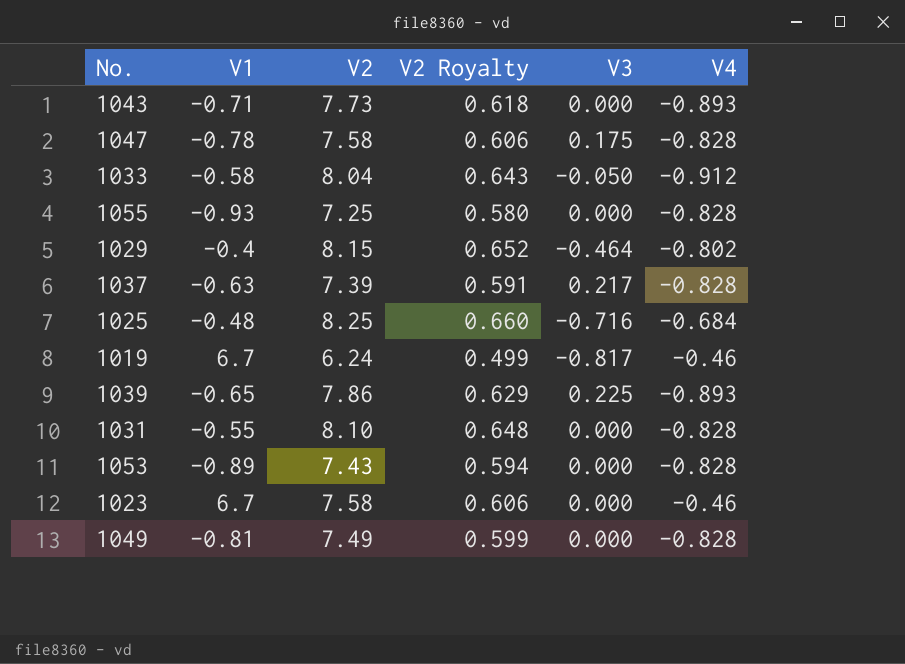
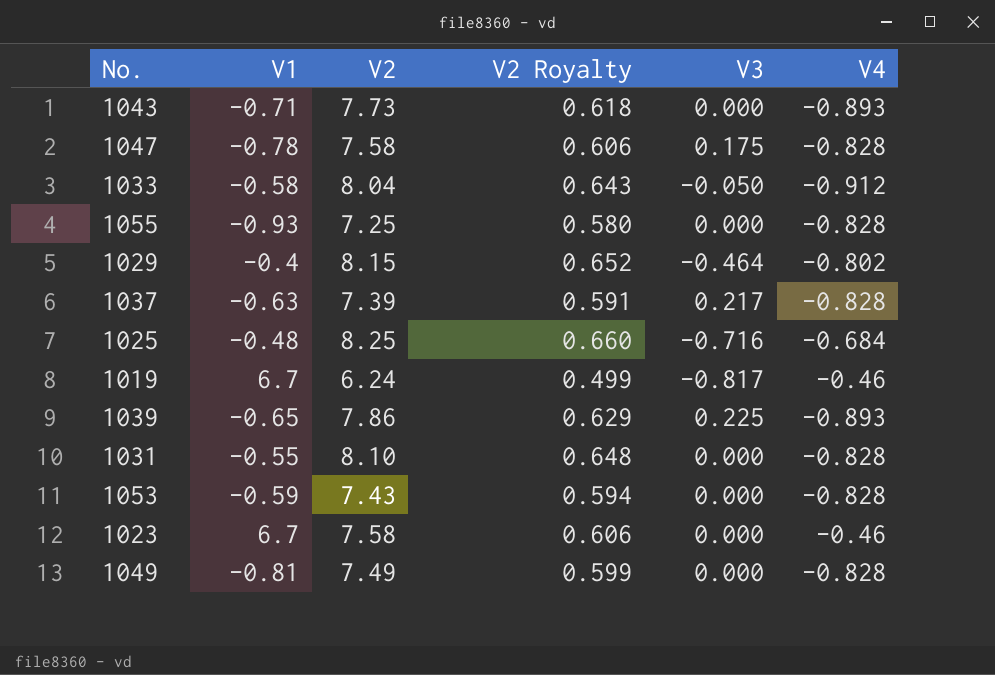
1053 | V1: -0.89 -> -0.59

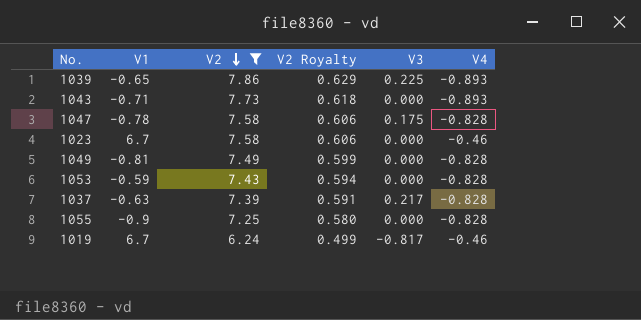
filter: none -> V2 <= 7.86
row order: none -> V2 descending
1055 | V1: -0.93 -> -0.9

